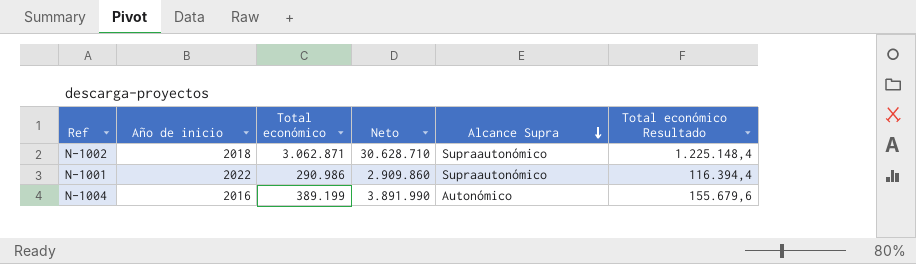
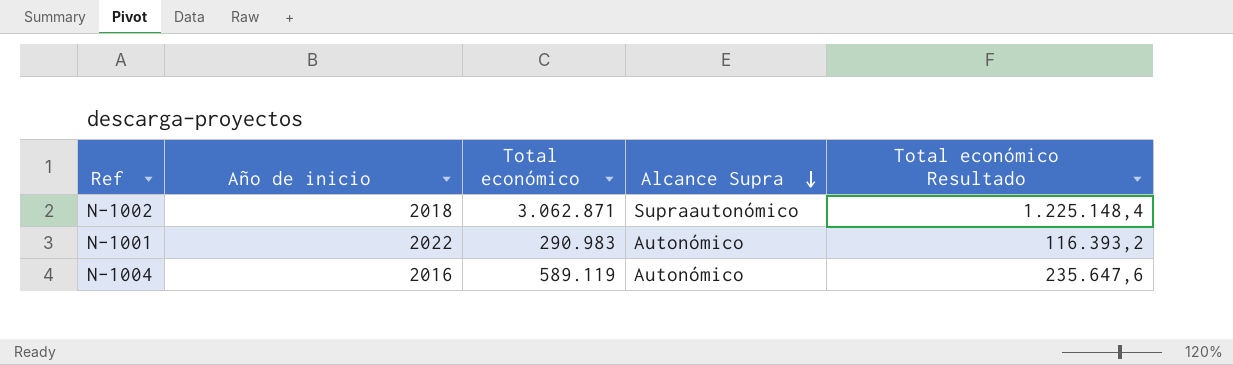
column Neto | formula: [Total económico] * 10 -> none
N-1001 | Total económico: 290.986 -> 290.983
N-1001 | Alcance Supra: Supraautonómico -> Autonómico
N-1001 | Total económico Resultado: 116.394,4 -> 116.393,2
N-1004 | Total económico: 389.199 -> 589.119
N-1004 | Total económico Resultado: 155.679,6 -> 235.647,6

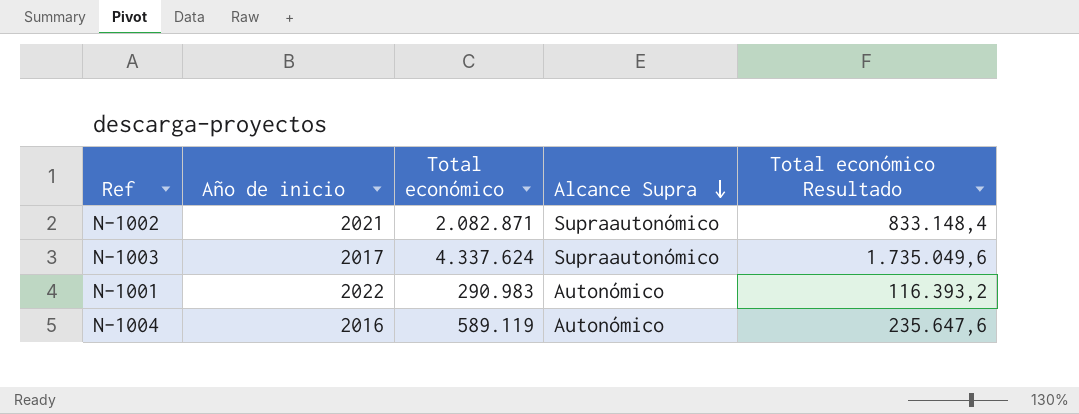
N-1002 | Año de inicio: 2018 -> 2021
N-1002 | Total económico: 3.062.871 -> 2.082.871
N-1002 | Total económico Resultado: 1.225.148,4 -> 833.148,4
row N-1003: none -> 2017 | 4.337.624 | Supraautonómico | 1.735.049,6

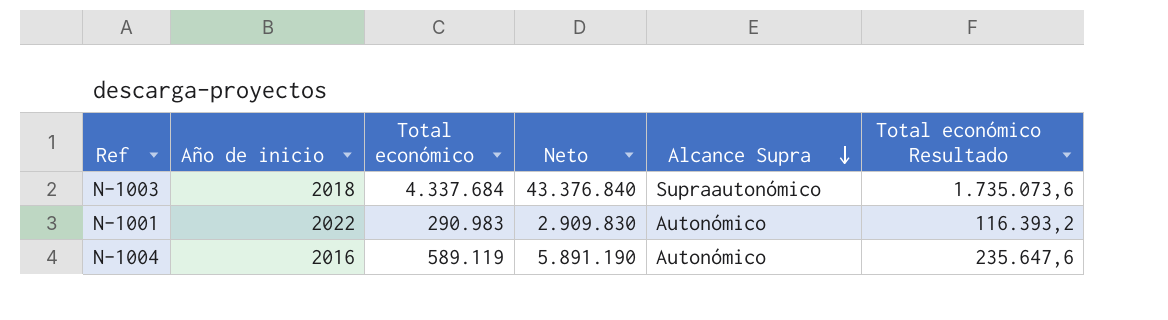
column Neto | formula: none -> [Total económico] * 10
row N-1002: 2021 | 2.082.871 | Supraautonómico | 833.148,4 -> none
N-1003 | Año de inicio: 2017 -> 2018
N-1003 | Total económico: 4.337.624 -> 4.337.684
N-1003 | Total económico Resultado: 1.735.049,6 -> 1.735.073,6

